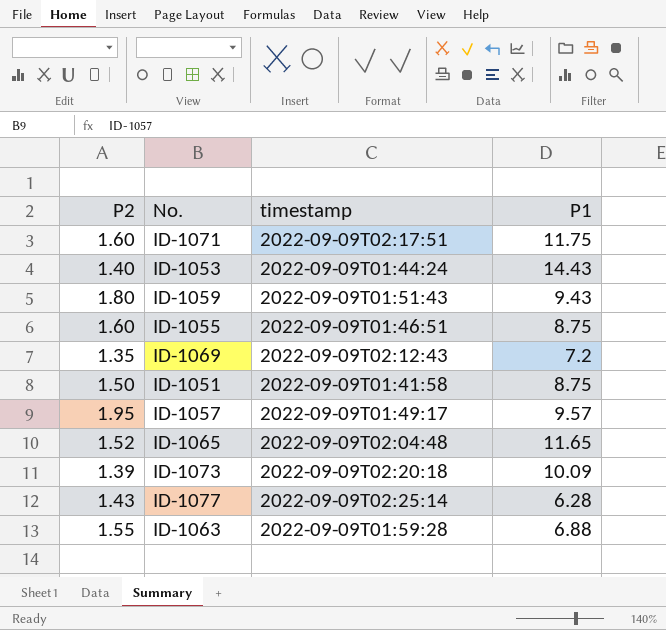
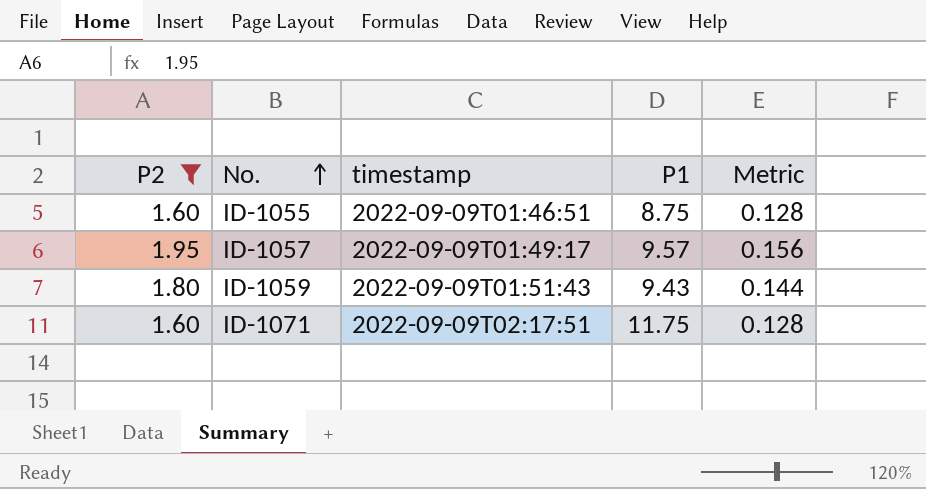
filter: none -> P2 >= 1.60
row order: none -> No. ascending
column Metric | formula: none -> [P2] * 0.08

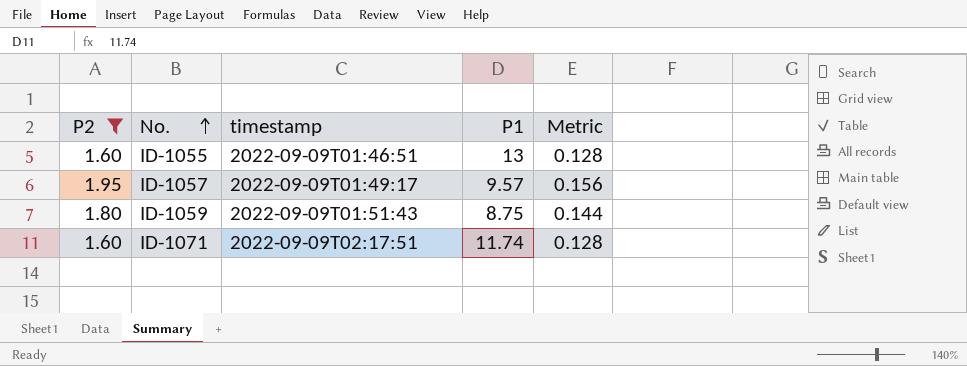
ID-1055 | P1: 8.75 -> 13
ID-1059 | P1: 9.43 -> 8.75
ID-1071 | P1: 11.75 -> 11.74

